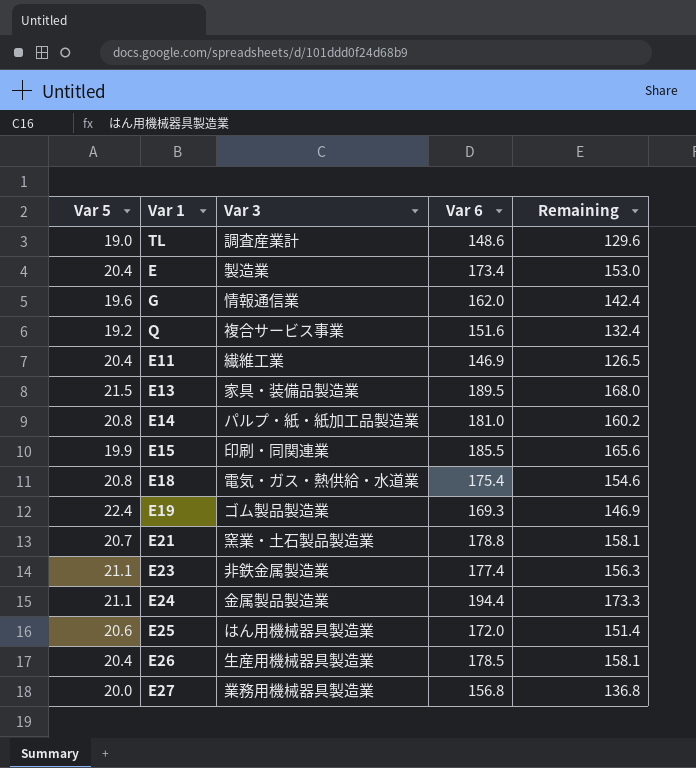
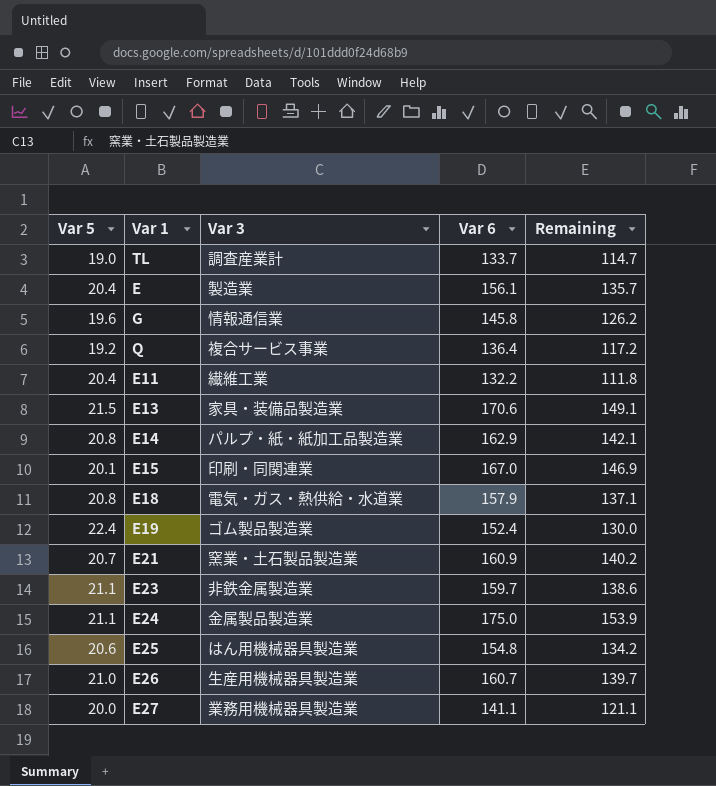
TL | Var 6: 148.6 -> 133.7
TL | Remaining: 129.6 -> 114.7
E | Var 6: 173.4 -> 156.1
E | Remaining: 153.0 -> 135.7
G | Var 6: 162.0 -> 145.8
G | Remaining: 142.4 -> 126.2
Q | Var 6: 151.6 -> 136.4
Q | Remaining: 132.4 -> 117.2
E11 | Var 6: 146.9 -> 132.2
E11 | Remaining: 126.5 -> 111.8
E13 | Var 6: 189.5 -> 170.6
E13 | Remaining: 168.0 -> 149.1
E14 | Var 6: 181.0 -> 162.9
E14 | Remaining: 160.2 -> 142.1
E15 | Var 5: 19.9 -> 20.1
E15 | Var 6: 185.5 -> 167.0
E15 | Remaining: 165.6 -> 146.9
E18 | Var 6: 175.4 -> 157.9
E18 | Remaining: 154.6 -> 137.1
E19 | Var 6: 169.3 -> 152.4
E19 | Remaining: 146.9 -> 130.0
E21 | Var 6: 178.8 -> 160.9
E21 | Remaining: 158.1 -> 140.2
E23 | Var 6: 177.4 -> 159.7
E23 | Remaining: 156.3 -> 138.6
E24 | Var 6: 194.4 -> 175.0
E24 | Remaining: 173.3 -> 153.9
E25 | Var 6: 172.0 -> 154.8
E25 | Remaining: 151.4 -> 134.2
E26 | Var 5: 20.4 -> 21.0
E26 | Var 6: 178.5 -> 160.7
E26 | Remaining: 158.1 -> 139.7
E27 | Var 6: 156.8 -> 141.1
E27 | Remaining: 136.8 -> 121.1

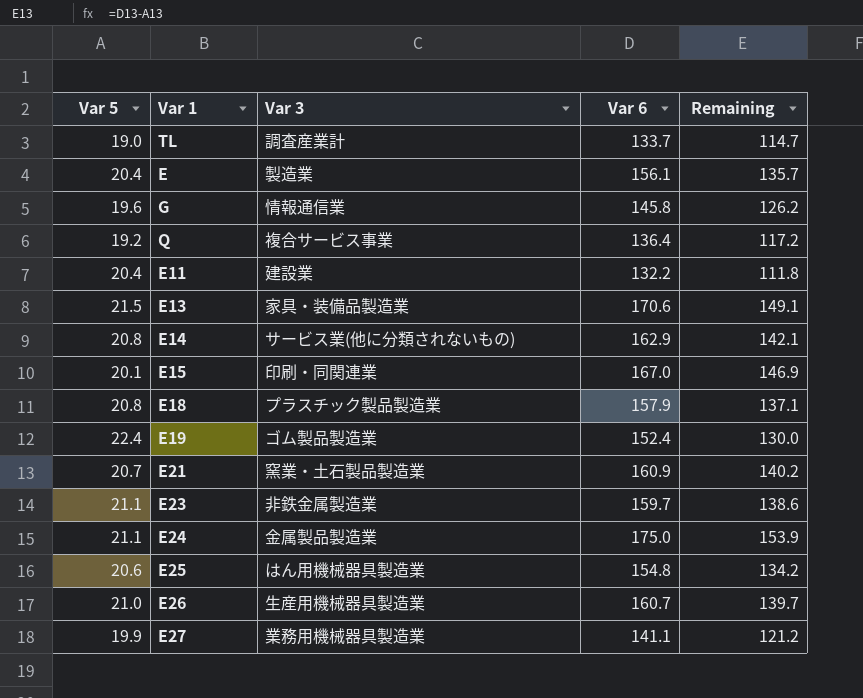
E11 | Var 3: 繊維工業 -> 建設業
E14 | Var 3: パルプ・紙・紙加工品製造業 -> サービス業(他に分類されないもの)
E18 | Var 3: 電気・ガス・熱供給・水道業 -> プラスチック製品製造業
E27 | Var 5: 20.0 -> 19.9
E27 | Remaining: 121.1 -> 121.2

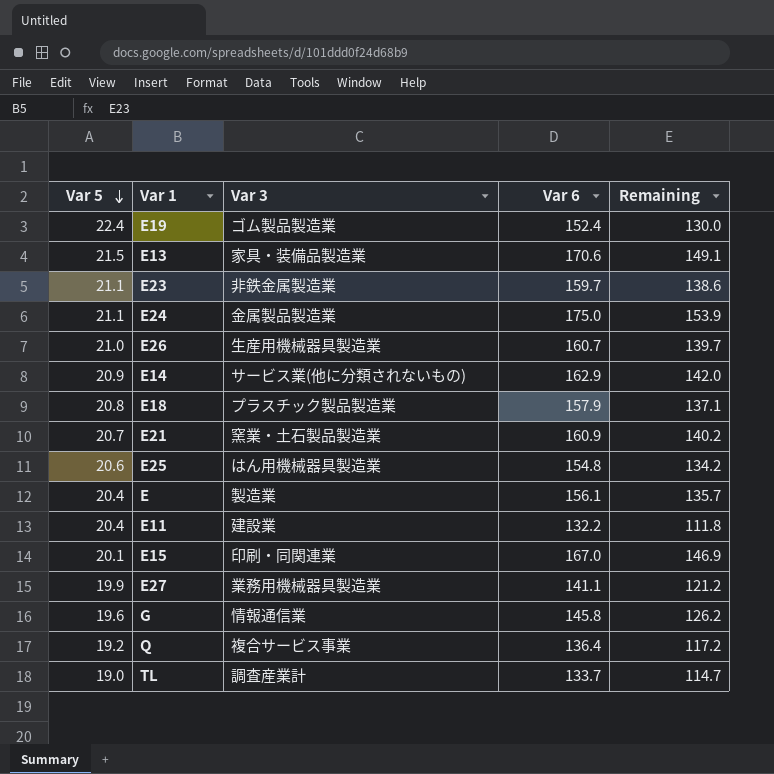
row order: none -> Var 5 descending
E14 | Var 5: 20.8 -> 20.9
E14 | Remaining: 142.1 -> 142.0

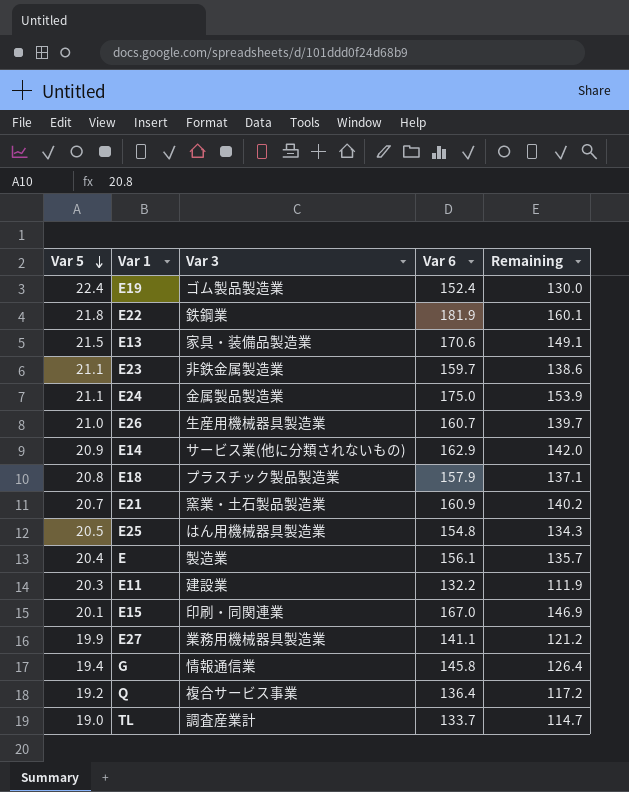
row E22: none -> 21.8 | 鉄鋼業 | 181.9 | 160.1
E25 | Var 5: 20.6 -> 20.5
E25 | Remaining: 134.2 -> 134.3
E11 | Var 5: 20.4 -> 20.3
E11 | Remaining: 111.8 -> 111.9
G | Var 5: 19.6 -> 19.4
G | Remaining: 126.2 -> 126.4

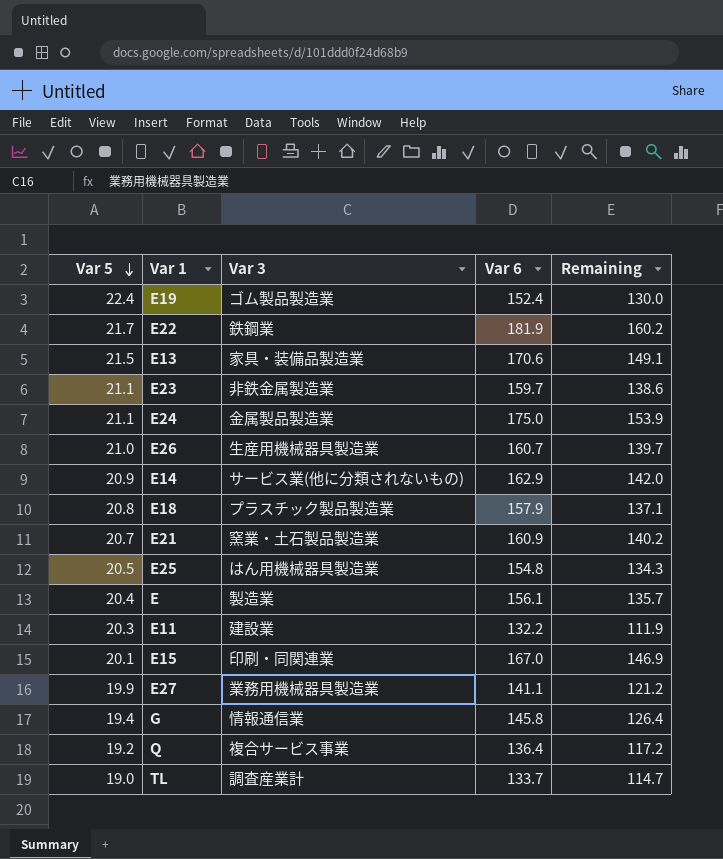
E22 | Var 5: 21.8 -> 21.7
E22 | Remaining: 160.1 -> 160.2

